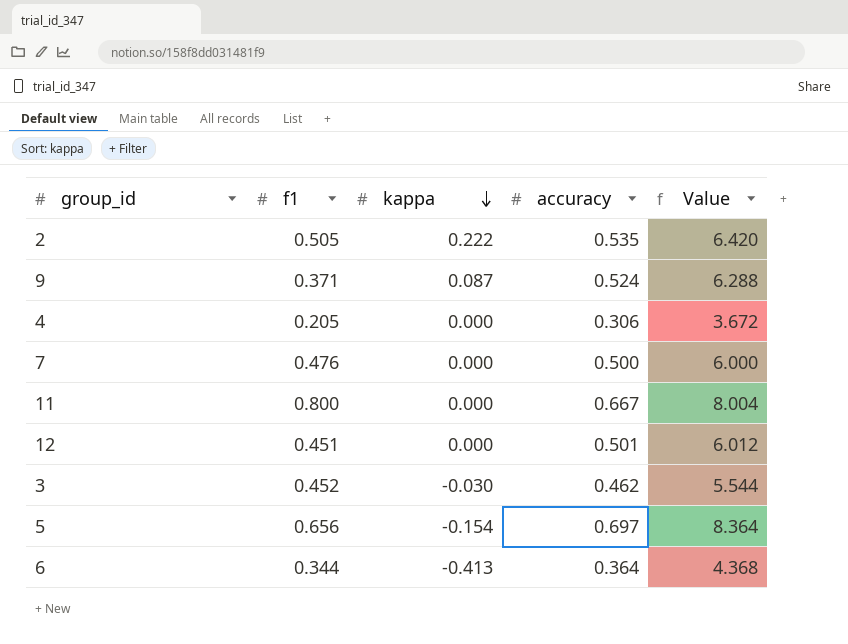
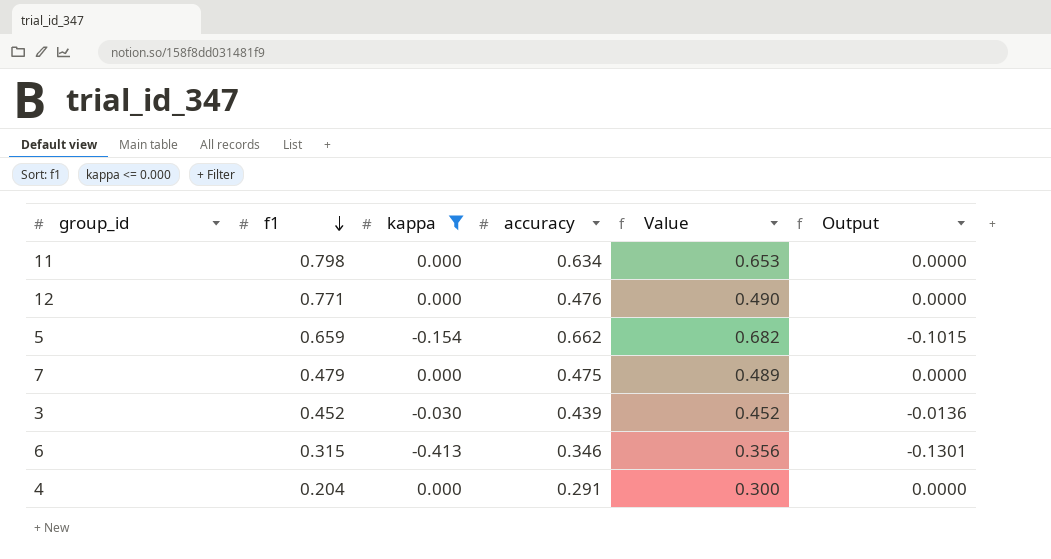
filter: none -> kappa <= 0.000
row order: kappa descending -> f1 descending
column Value | formula: [accuracy] * 12 -> [accuracy] * 1.03
column Output | formula: none -> [f1] * [kappa]
11 | f1: 0.800 -> 0.798
11 | accuracy: 0.667 -> 0.634
12 | f1: 0.451 -> 0.771
12 | accuracy: 0.501 -> 0.476
5 | f1: 0.656 -> 0.659
5 | accuracy: 0.697 -> 0.662
7 | f1: 0.476 -> 0.479
7 | accuracy: 0.500 -> 0.475
3 | accuracy: 0.462 -> 0.439
6 | f1: 0.344 -> 0.315
6 | accuracy: 0.364 -> 0.346
4 | f1: 0.205 -> 0.204
4 | accuracy: 0.306 -> 0.291

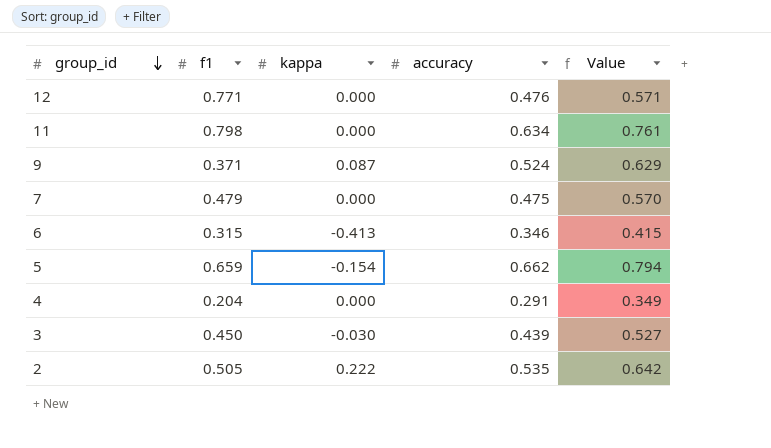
filter: kappa <= 0.000 -> none
row order: f1 descending -> group_id descending
column Output | formula: [f1] * [kappa] -> none
column Value | formula: [accuracy] * 1.03 -> [accuracy] * 1.2
3 | f1: 0.452 -> 0.450

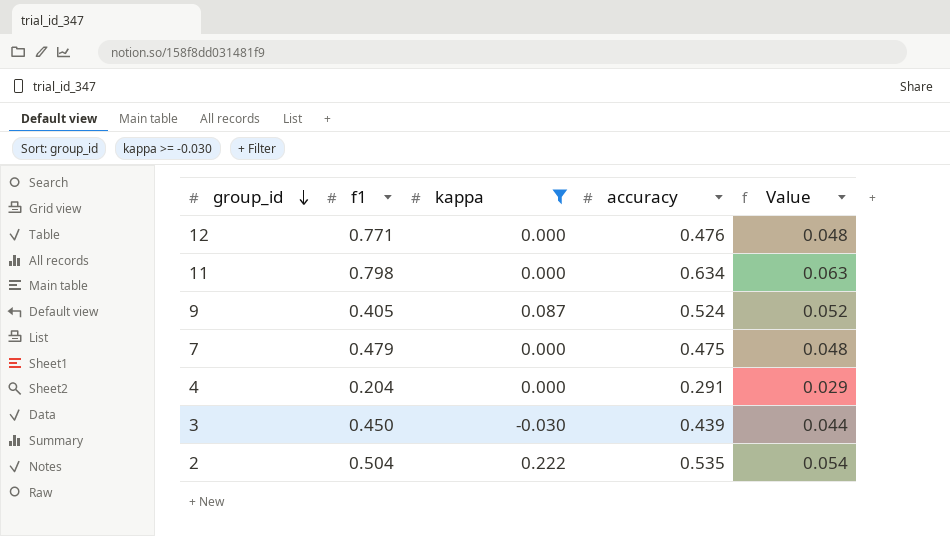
filter: none -> kappa >= -0.030
column Value | formula: [accuracy] * 1.2 -> [accuracy] * 0.1
9 | f1: 0.371 -> 0.405
2 | f1: 0.505 -> 0.504

